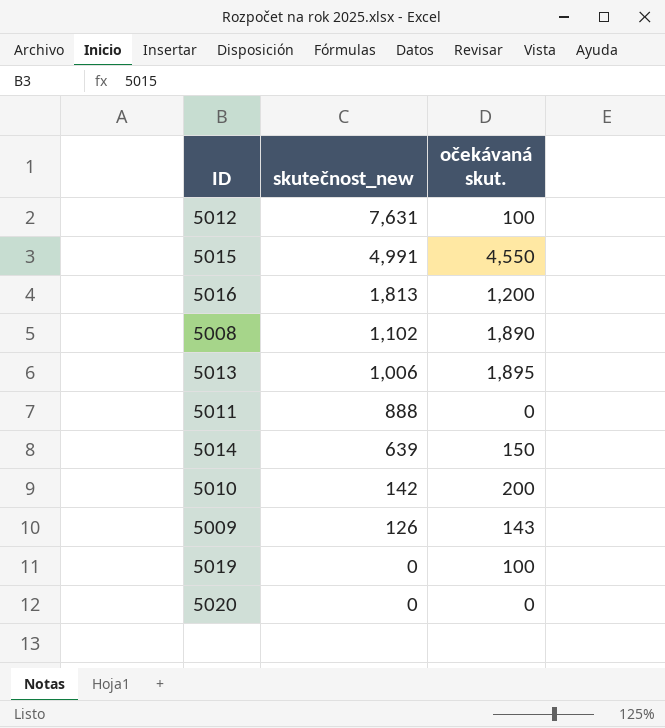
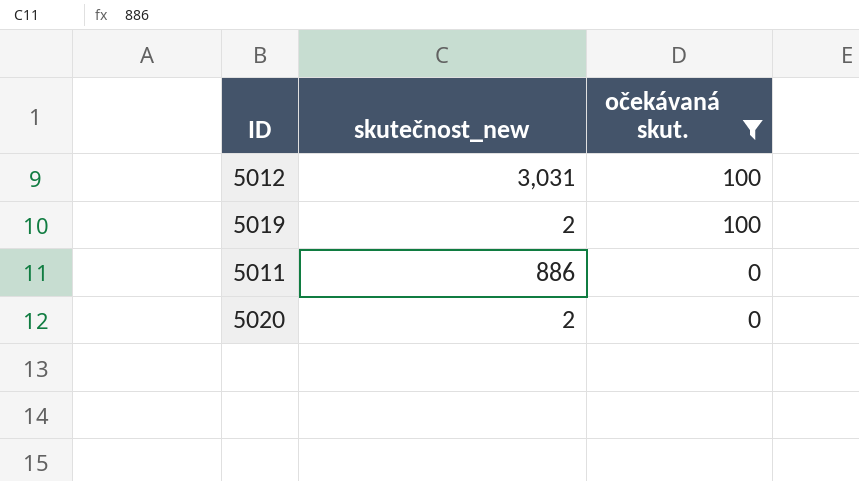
filter: none -> očekávaná skut. <= 100
row order: skutečnost_new descending -> očekávaná skut. descending
5012 | skutečnost_new: 7,631 -> 3,031
5019 | skutečnost_new: 0 -> 2
5011 | skutečnost_new: 888 -> 886
5020 | skutečnost_new: 0 -> 2

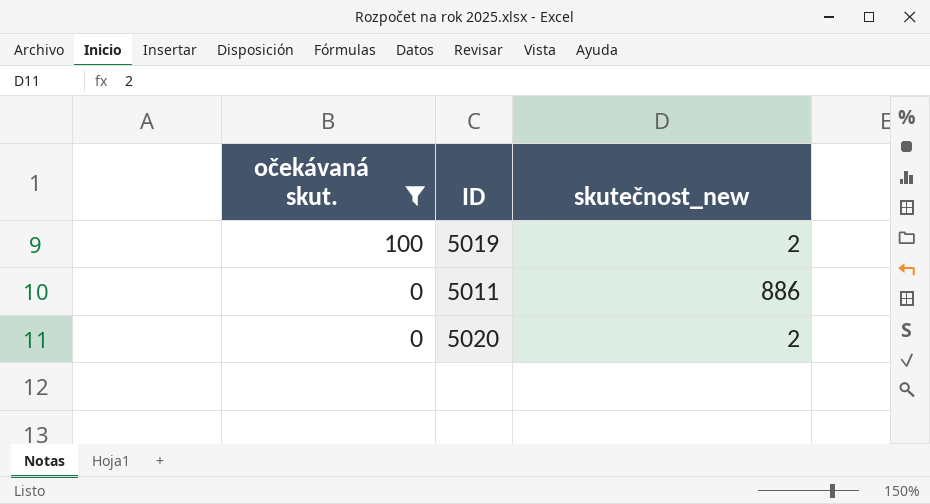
column očekávaná skut. | position: 3 -> 1
row 5012: 3,031 | 100 -> none

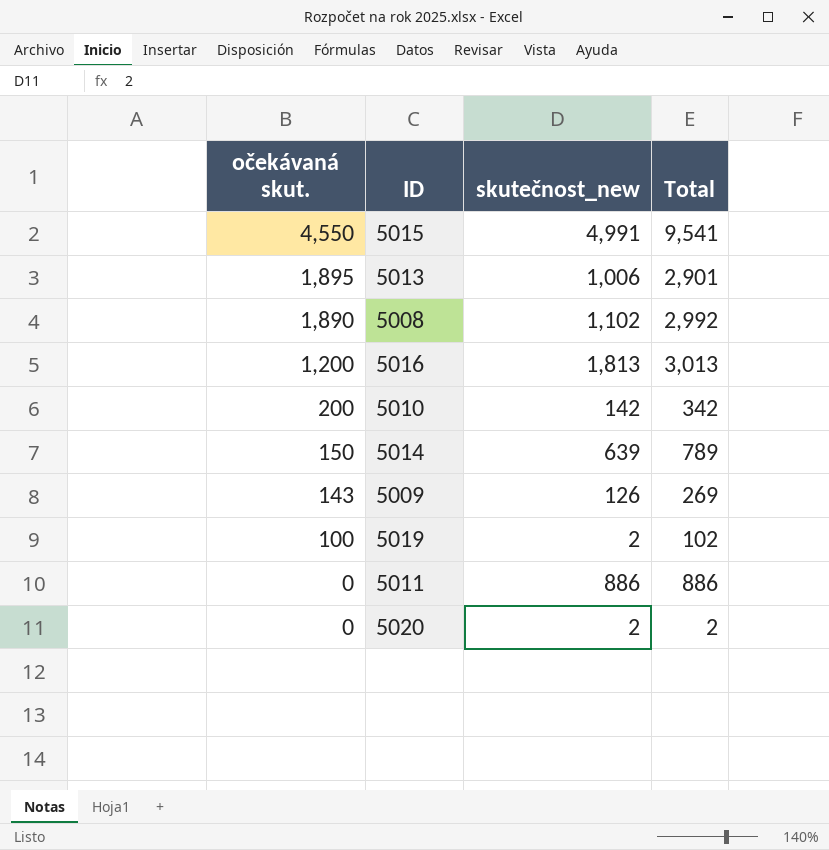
filter: očekávaná skut. <= 100 -> none
column Total | formula: none -> [očekávaná skut.] + [skutečnost_new]

